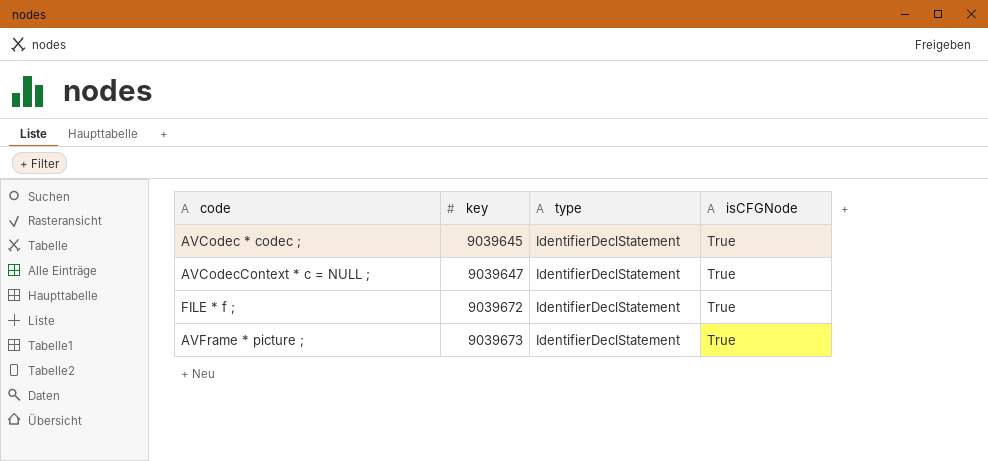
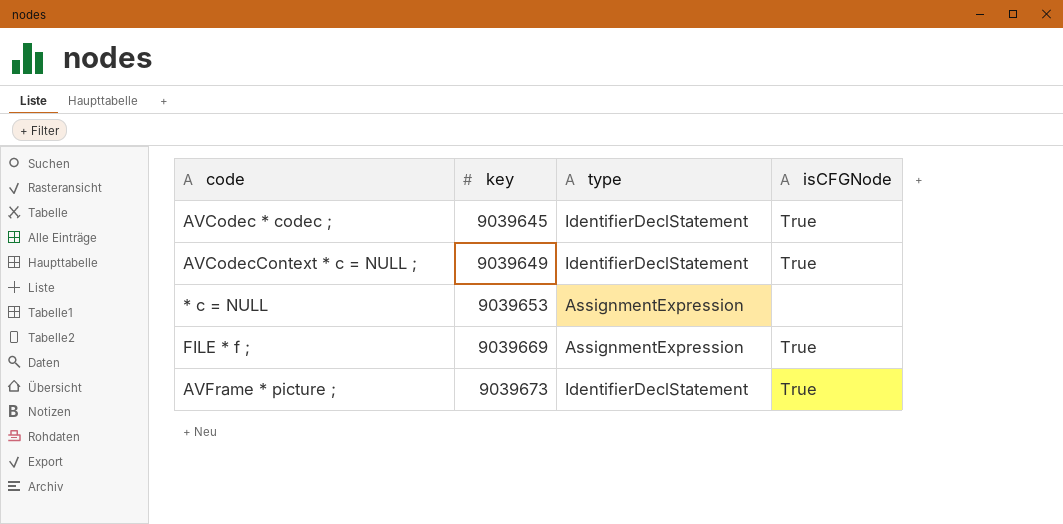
AVCodecContext * c = NULL ; | key: 9039647 -> 9039649
row * c = NULL: none -> 9039653 | AssignmentExpression | none
FILE * f ; | key: 9039672 -> 9039669
FILE * f ; | type: IdentifierDeclStatement -> AssignmentExpression

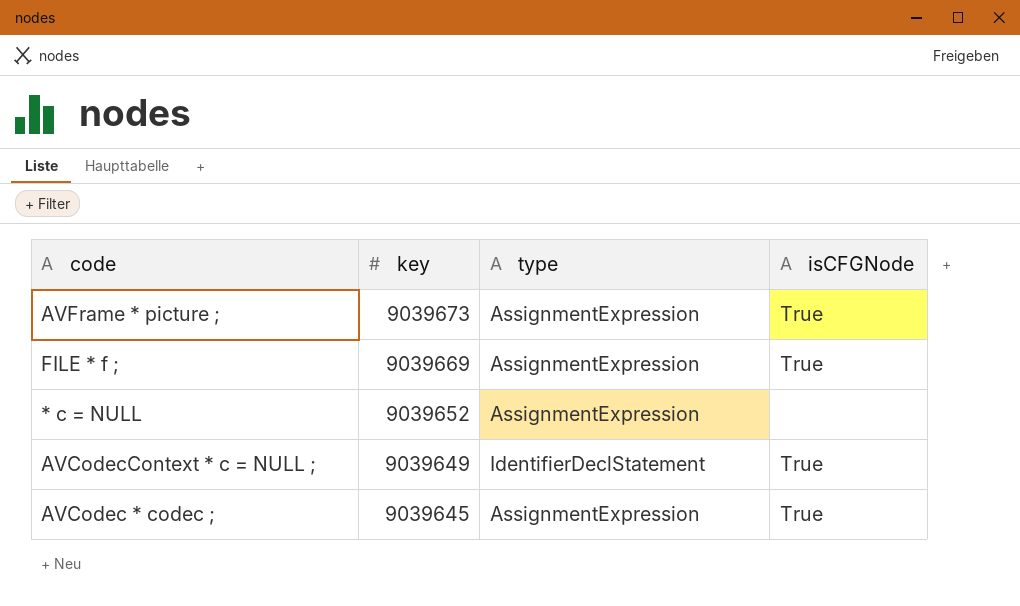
row order: key ascending -> key descending
AVFrame * picture ; | type: IdentifierDeclStatement -> AssignmentExpression
* c = NULL | key: 9039653 -> 9039652
AVCodec * codec ; | type: IdentifierDeclStatement -> AssignmentExpression

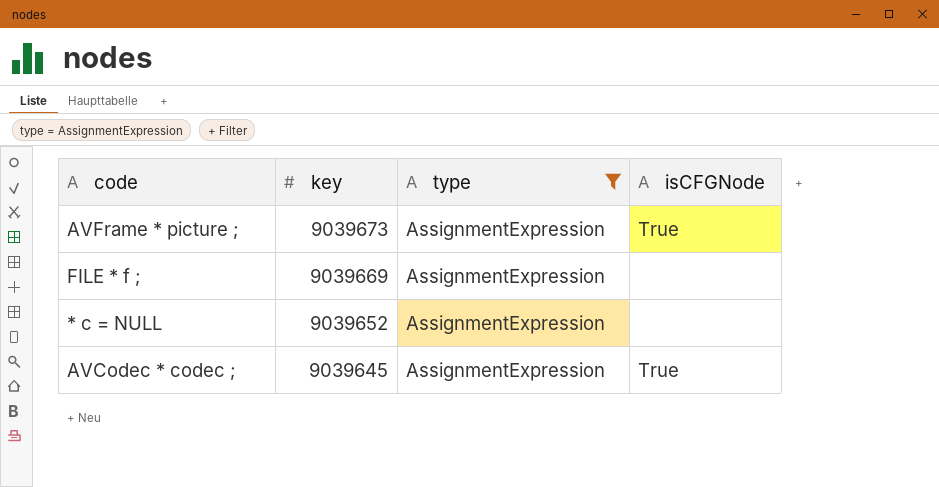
filter: none -> type = AssignmentExpression
FILE * f ; | isCFGNode: True -> none

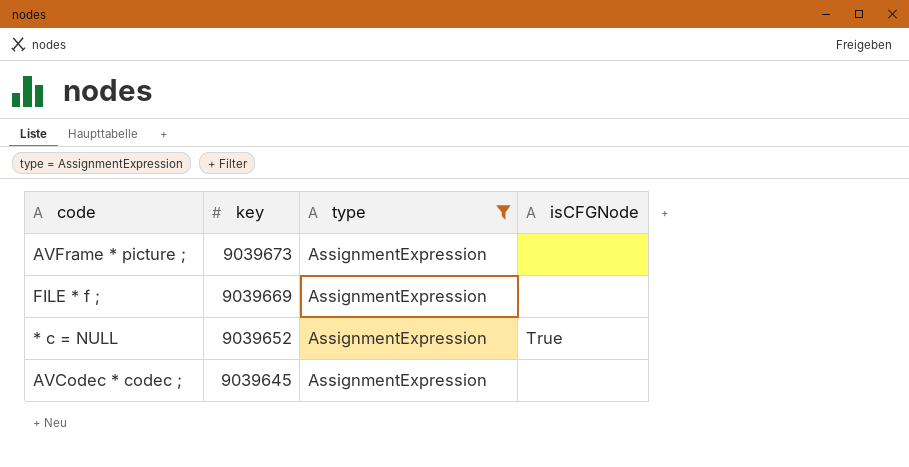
AVFrame * picture ; | isCFGNode: True -> none
* c = NULL | isCFGNode: none -> True
AVCodec * codec ; | isCFGNode: True -> none

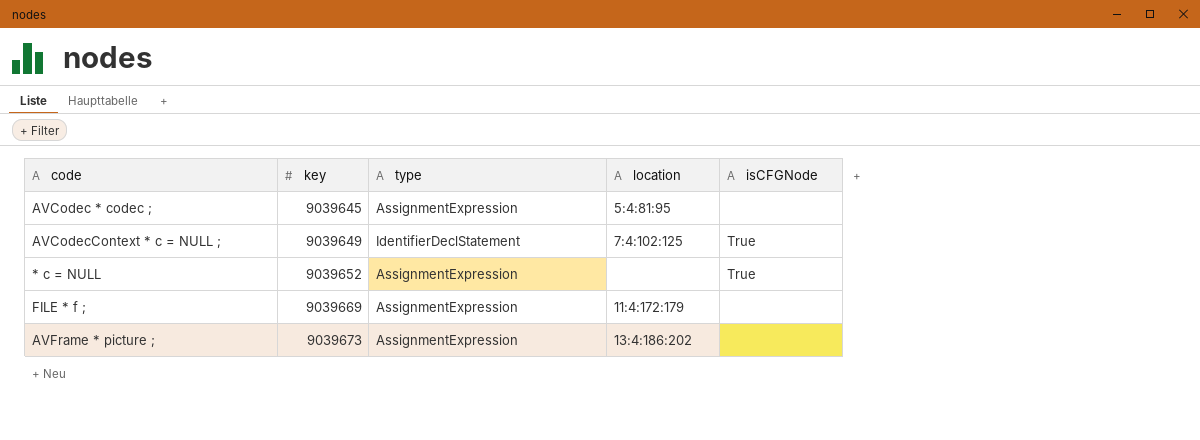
filter: type = AssignmentExpression -> none
row order: key descending -> key ascending
column location | position: none -> 4

